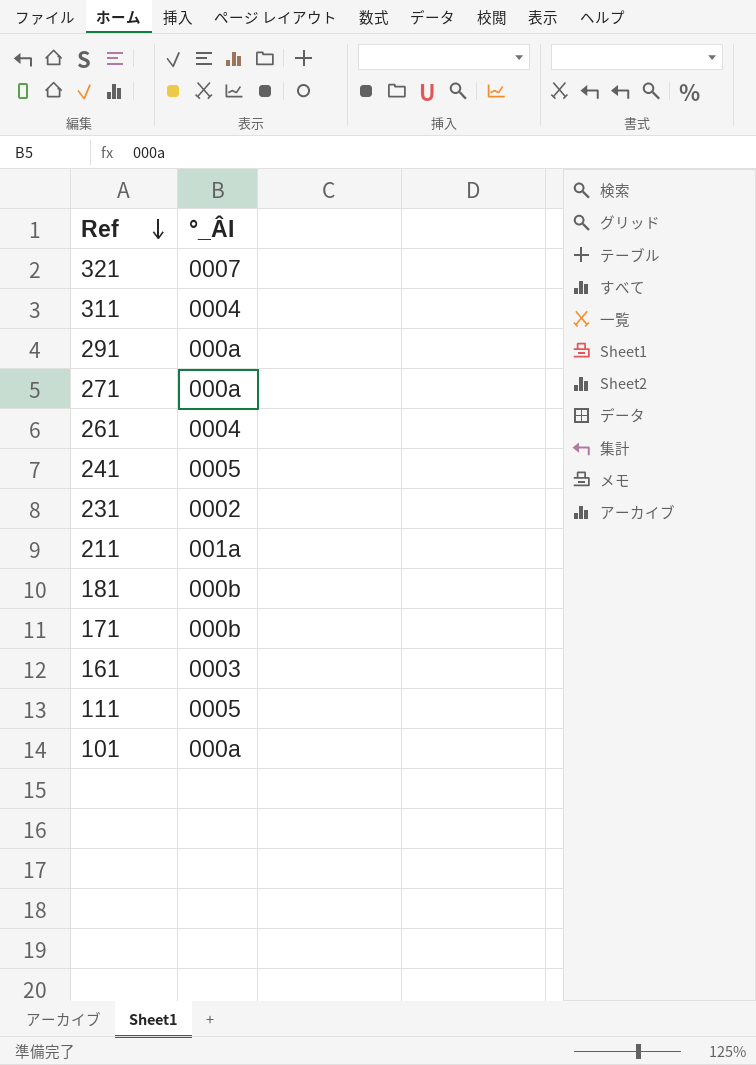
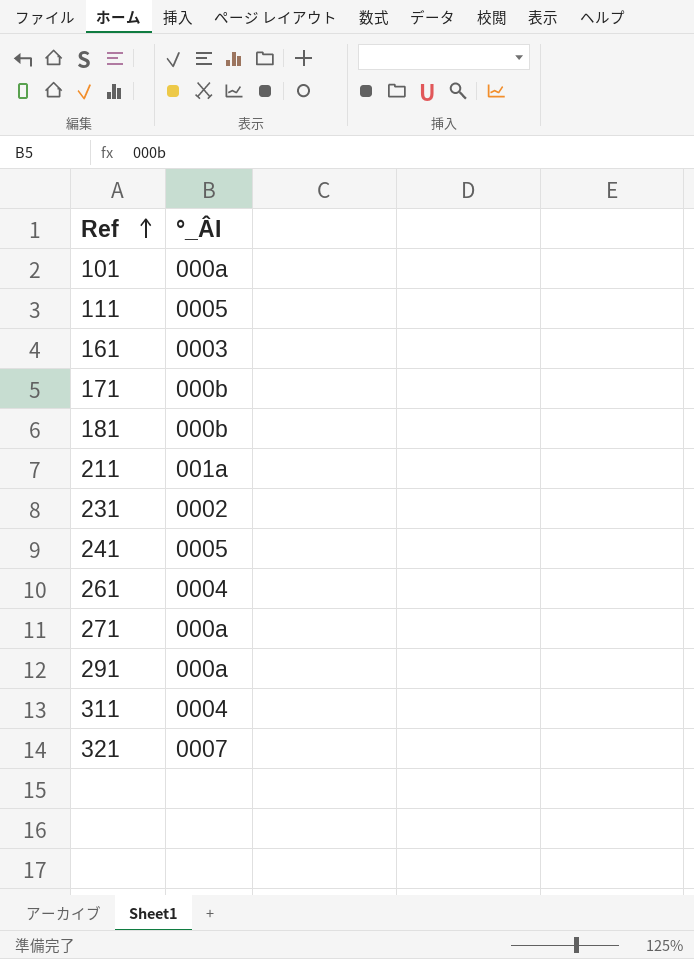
row order: Ref descending -> Ref ascending

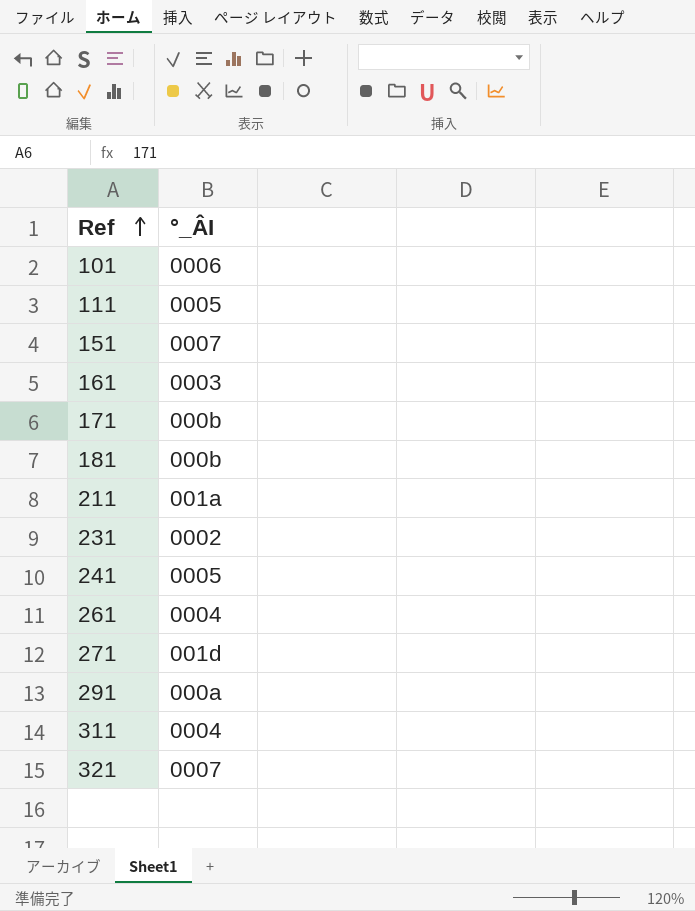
101 | °_ÂI: 000a -> 0006
row 151: none -> 0007
271 | °_ÂI: 000a -> 001d

